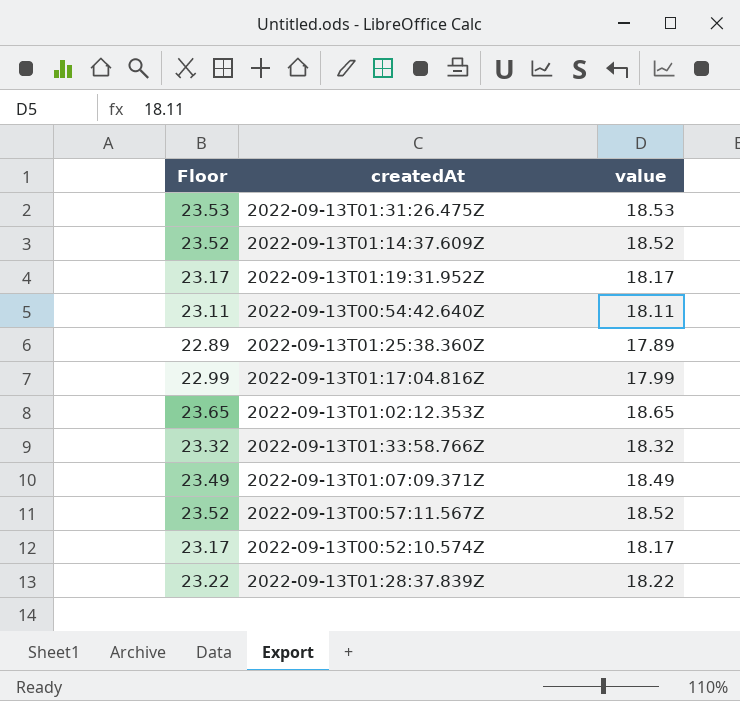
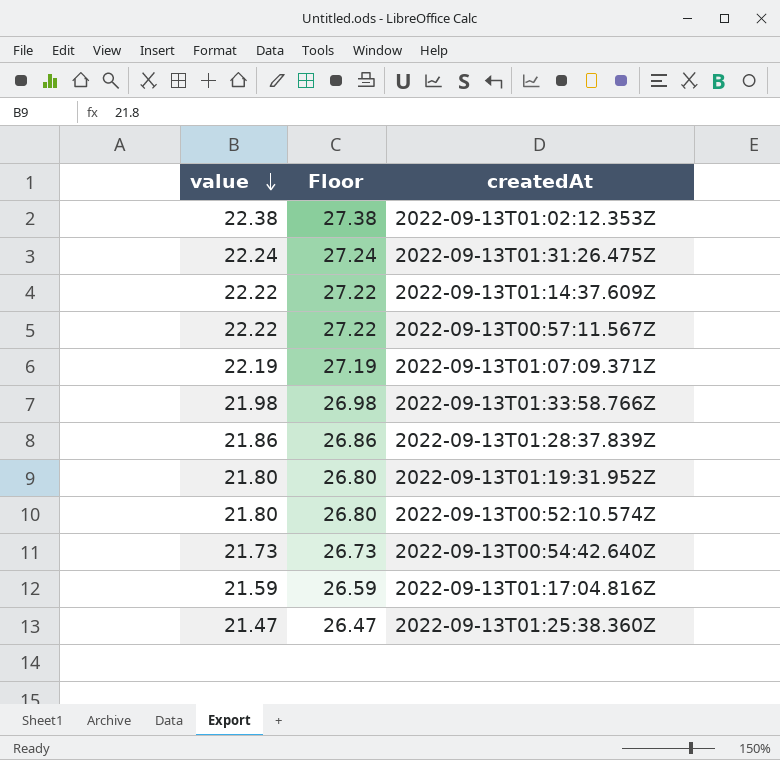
row order: none -> value descending
column value | position: 3 -> 1
2022-09-13T01:02:12.353Z | value: 18.65 -> 22.38
2022-09-13T01:02:12.353Z | Floor: 23.65 -> 27.38
2022-09-13T01:31:26.475Z | value: 18.53 -> 22.24
2022-09-13T01:31:26.475Z | Floor: 23.53 -> 27.24
2022-09-13T01:14:37.609Z | value: 18.52 -> 22.22
2022-09-13T01:14:37.609Z | Floor: 23.52 -> 27.22
2022-09-13T00:57:11.567Z | value: 18.52 -> 22.22
2022-09-13T00:57:11.567Z | Floor: 23.52 -> 27.22
2022-09-13T01:07:09.371Z | value: 18.49 -> 22.19
2022-09-13T01:07:09.371Z | Floor: 23.49 -> 27.19
2022-09-13T01:33:58.766Z | value: 18.32 -> 21.98
2022-09-13T01:33:58.766Z | Floor: 23.32 -> 26.98
2022-09-13T01:28:37.839Z | value: 18.22 -> 21.86
2022-09-13T01:28:37.839Z | Floor: 23.22 -> 26.86
2022-09-13T01:19:31.952Z | value: 18.17 -> 21.80
2022-09-13T01:19:31.952Z | Floor: 23.17 -> 26.80
2022-09-13T00:52:10.574Z | value: 18.17 -> 21.80
2022-09-13T00:52:10.574Z | Floor: 23.17 -> 26.80
2022-09-13T00:54:42.640Z | value: 18.11 -> 21.73
2022-09-13T00:54:42.640Z | Floor: 23.11 -> 26.73
2022-09-13T01:17:04.816Z | value: 17.99 -> 21.59
2022-09-13T01:17:04.816Z | Floor: 22.99 -> 26.59
2022-09-13T01:25:38.360Z | value: 17.89 -> 21.47
2022-09-13T01:25:38.360Z | Floor: 22.89 -> 26.47

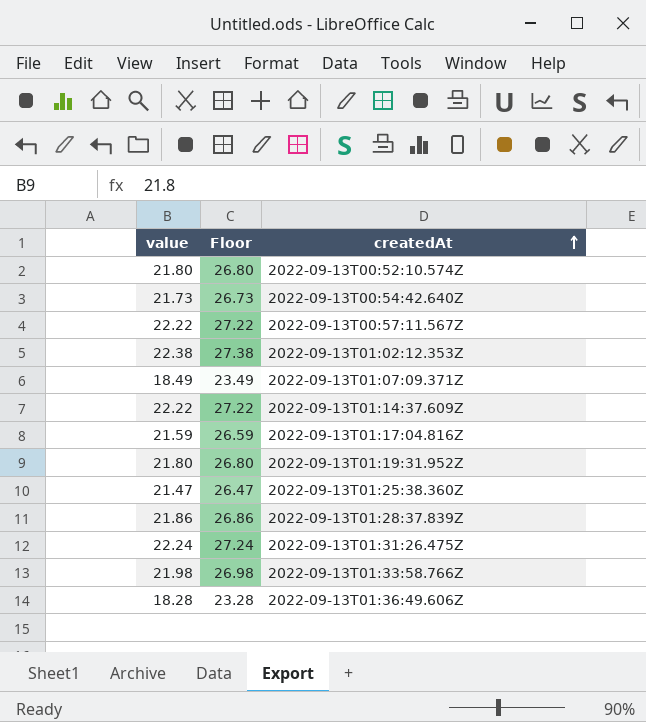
row order: value descending -> createdAt ascending
2022-09-13T01:07:09.371Z | value: 22.19 -> 18.49
2022-09-13T01:07:09.371Z | Floor: 27.19 -> 23.49
row 2022-09-13T01:36:49.606Z: none -> 18.28 | 23.28

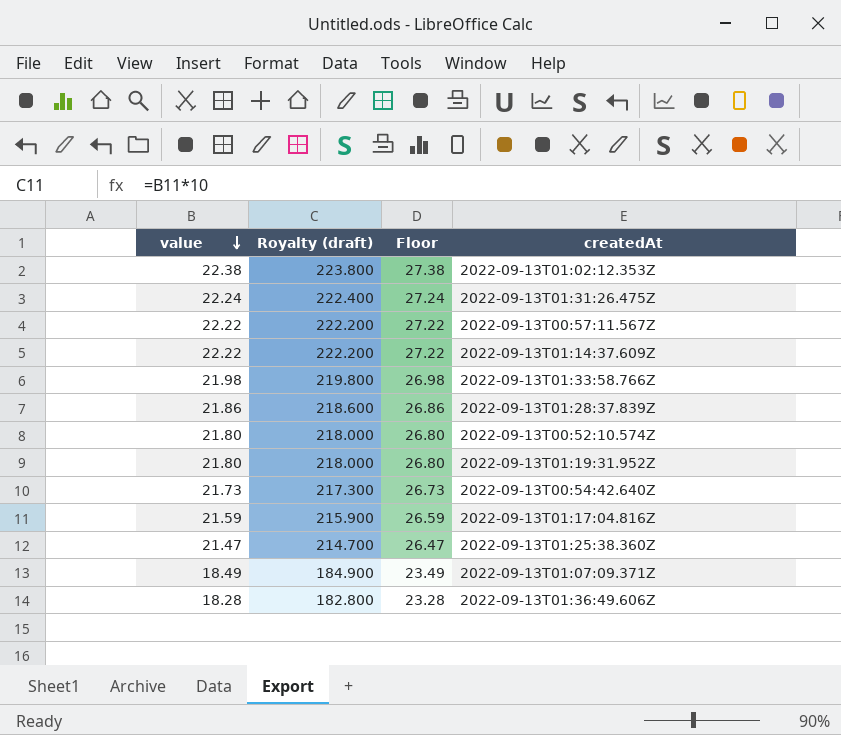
row order: createdAt ascending -> value descending
column Royalty (draft) | formula: none -> [value] * 10

